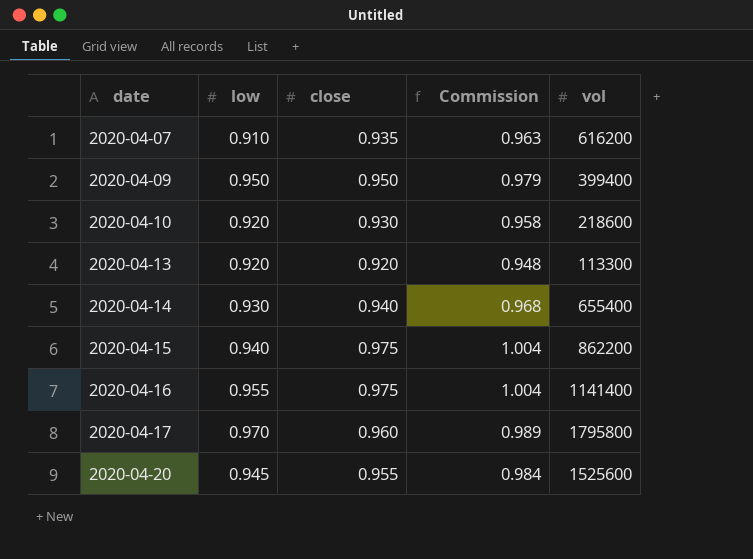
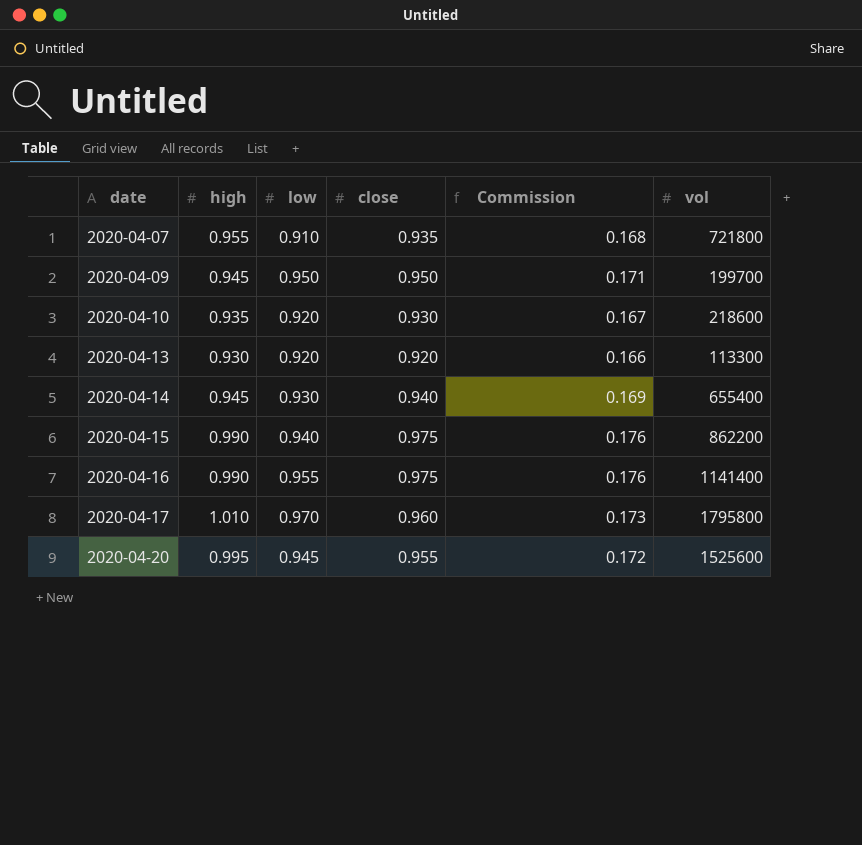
column high | position: none -> 2
column Commission | formula: [close] * 1.03 -> [close] * 0.18
2020-04-07 | vol: 616200 -> 721800
2020-04-09 | vol: 399400 -> 199700

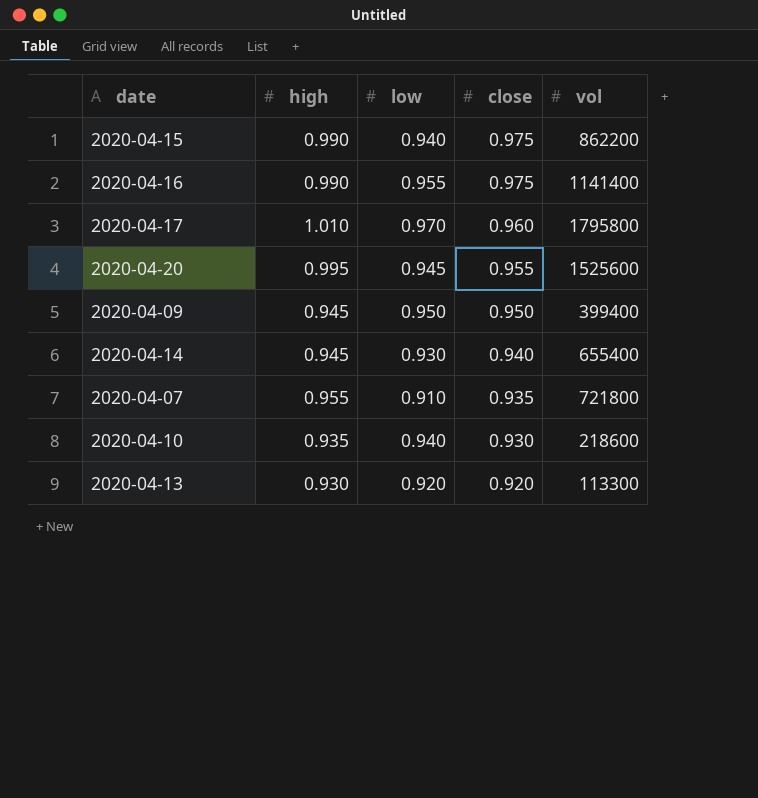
row order: date ascending -> close descending
column Commission | formula: [close] * 0.18 -> none
2020-04-09 | vol: 199700 -> 399400
2020-04-10 | low: 0.920 -> 0.940

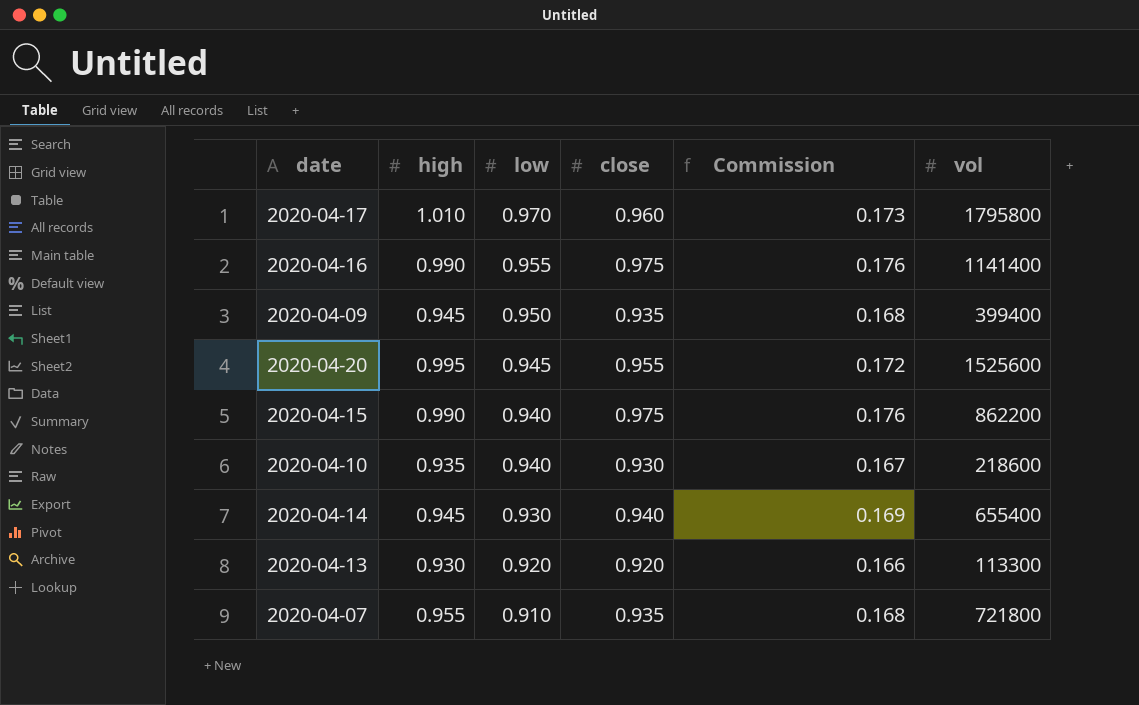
row order: close descending -> low descending
column Commission | formula: none -> [close] * 0.18
2020-04-09 | close: 0.950 -> 0.935

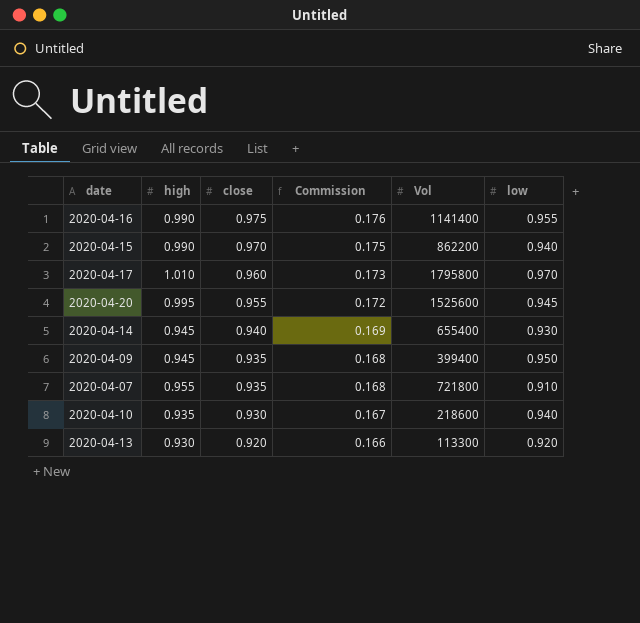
row order: low descending -> close descending
column name: vol -> Vol
column low | position: 3 -> 6
2020-04-15 | close: 0.975 -> 0.970
2020-04-15 | Commission: 0.176 -> 0.175

